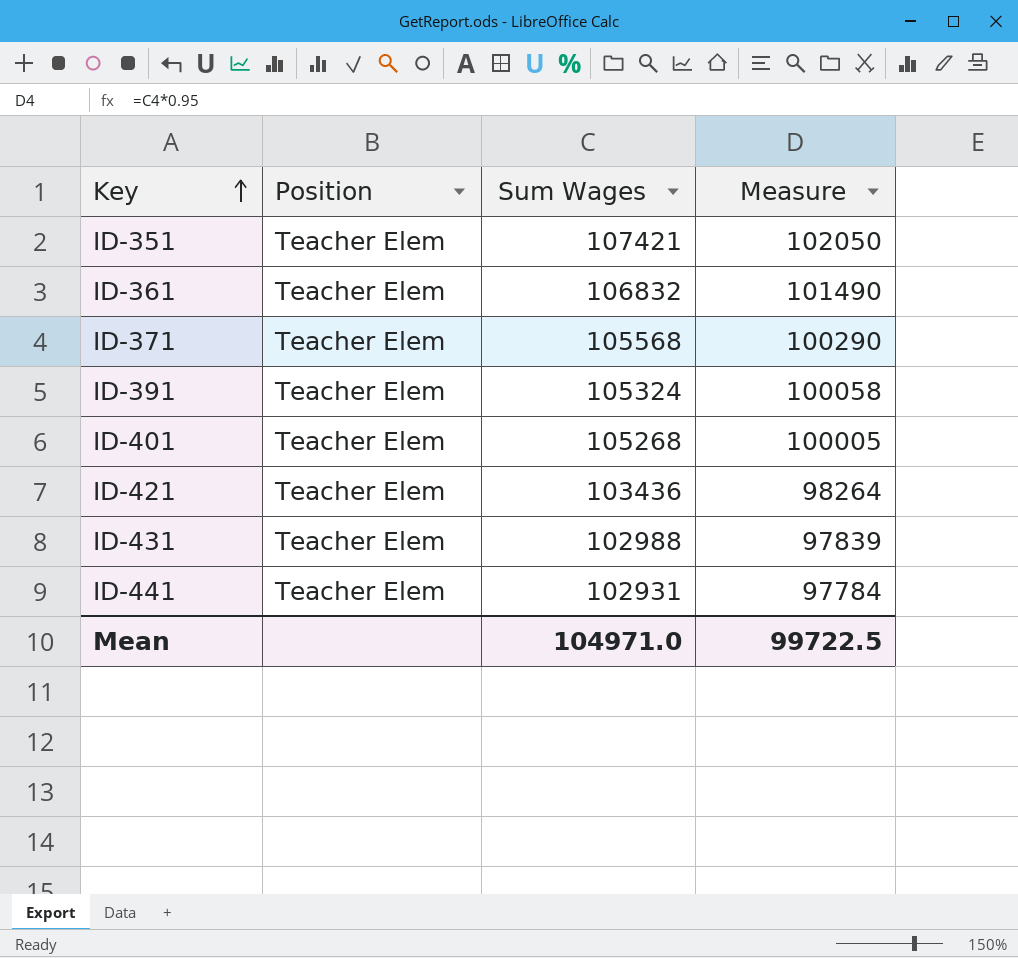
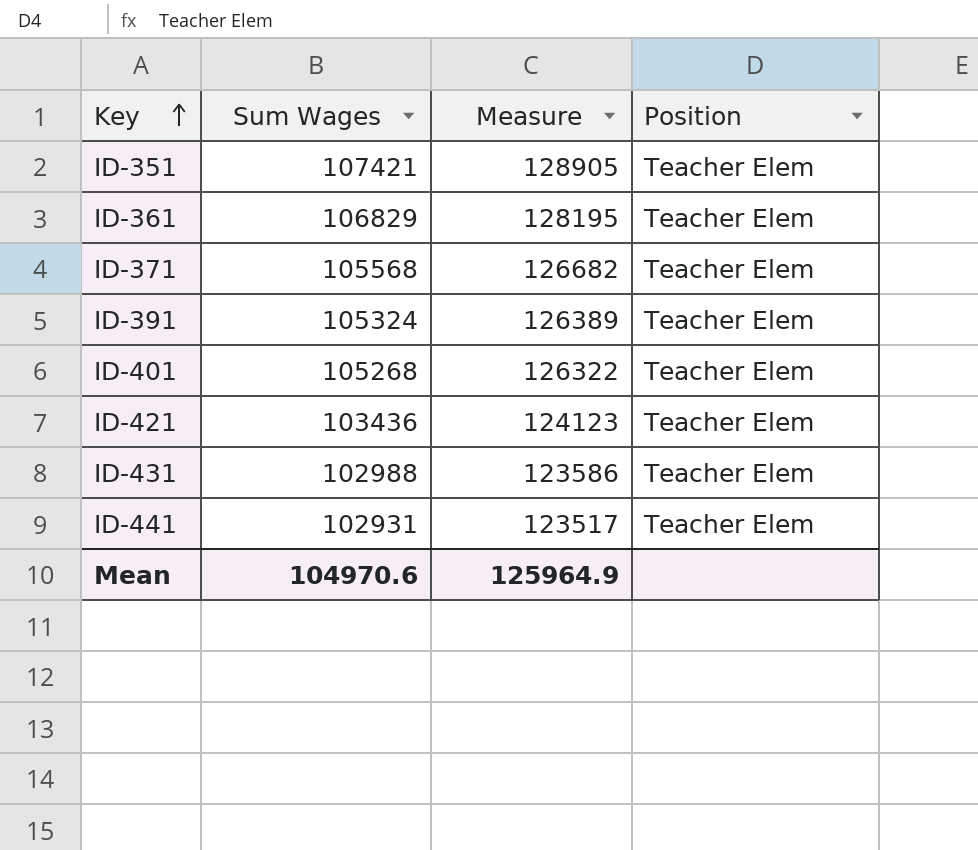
column Measure | formula: [Sum Wages] * 0.95 -> [Sum Wages] * 1.2
column Position | position: 2 -> 4
ID-361 | Sum Wages: 106832 -> 106829
Mean | Sum Wages: 104971.0 -> 104970.6
Mean | Measure: 99722.5 -> 125964.9

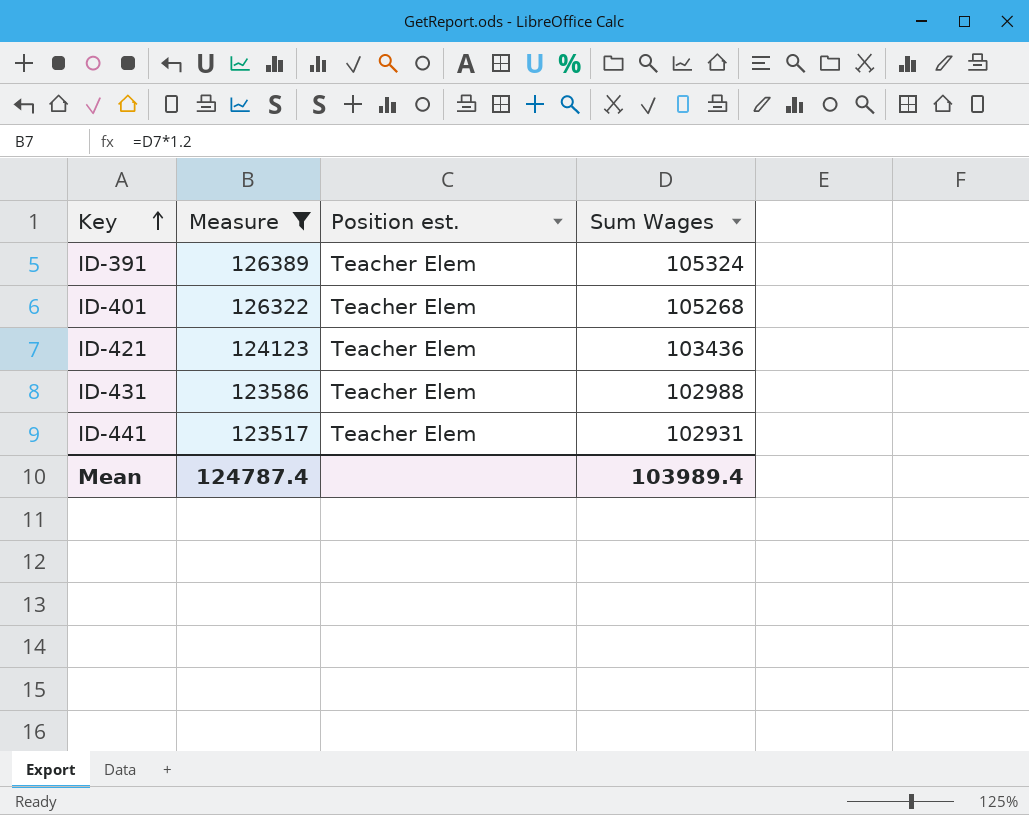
filter: none -> Measure <= 126389
column name: Position -> Position est.
column Sum Wages | position: 2 -> 4
Mean | Measure: 125964.9 -> 124787.4
Mean | Sum Wages: 104970.6 -> 103989.4

